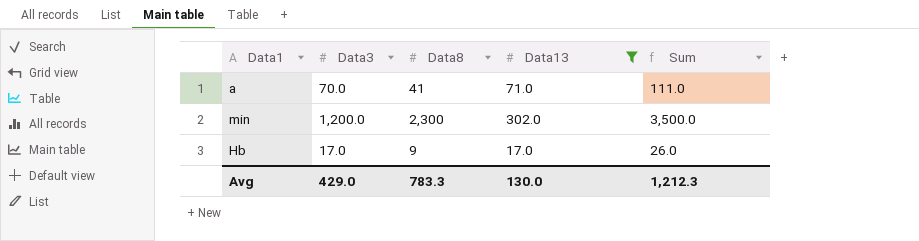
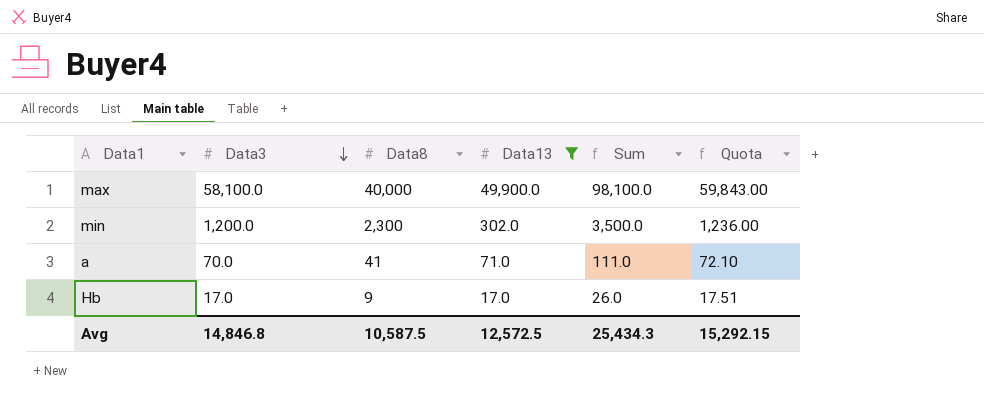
row order: none -> Data3 descending
column Quota | formula: none -> [Data3] * 1.03
row max: none -> 58,100.0 | 40,000 | 49,900.0 | 98,100.0 | 59,843.00
Avg | Data3: 429.0 -> 14,846.8
Avg | Data8: 783.3 -> 10,587.5
Avg | Data13: 130.0 -> 12,572.5
Avg | Sum: 1,212.3 -> 25,434.3

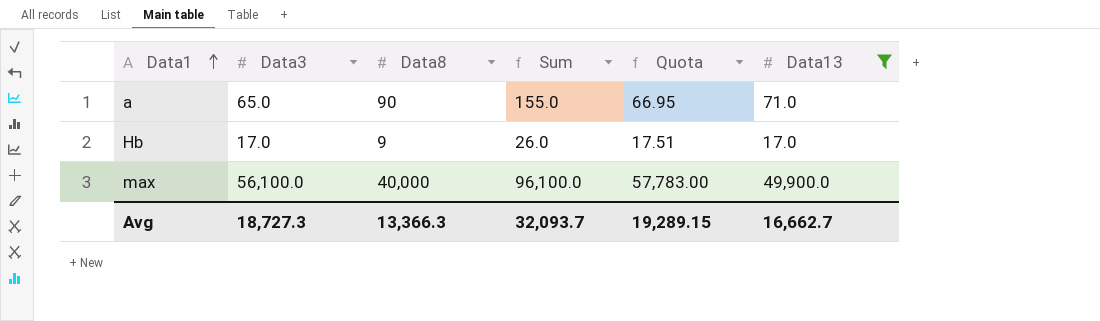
row order: Data3 descending -> Data1 ascending
column Data13 | position: 4 -> 6
row min: 1,200.0 | 2,300 | 302.0 | 3,500.0 | 1,236.00 -> none
a | Data3: 70.0 -> 65.0
a | Data8: 41 -> 90
a | Sum: 111.0 -> 155.0
a | Quota: 72.10 -> 66.95
max | Data3: 58,100.0 -> 56,100.0
max | Sum: 98,100.0 -> 96,100.0
max | Quota: 59,843.00 -> 57,783.00
Avg | Data3: 14,846.8 -> 18,727.3
Avg | Data8: 10,587.5 -> 13,366.3
Avg | Sum: 25,434.3 -> 32,093.7
Avg | Quota: 15,292.15 -> 19,289.15
Avg | Data13: 12,572.5 -> 16,662.7

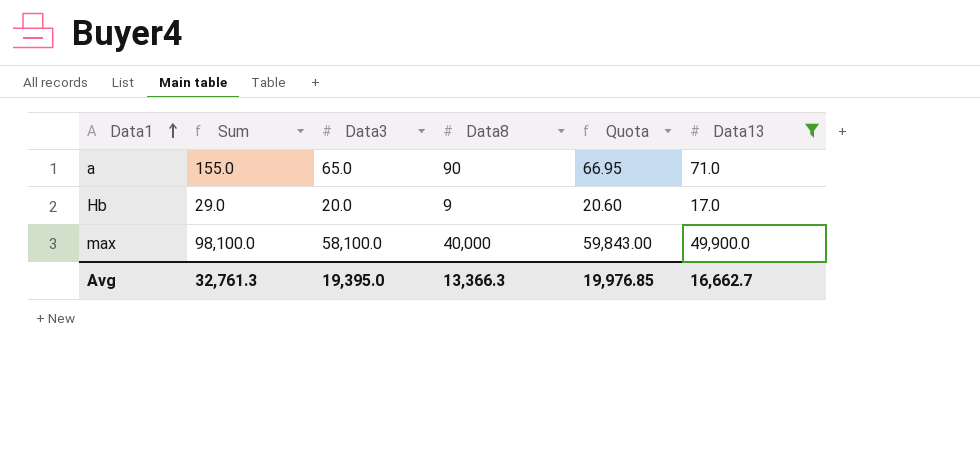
column Sum | position: 4 -> 2
Hb | Sum: 26.0 -> 29.0
Hb | Data3: 17.0 -> 20.0
Hb | Quota: 17.51 -> 20.60
max | Sum: 96,100.0 -> 98,100.0
max | Data3: 56,100.0 -> 58,100.0
max | Quota: 57,783.00 -> 59,843.00
Avg | Sum: 32,093.7 -> 32,761.3
Avg | Data3: 18,727.3 -> 19,395.0
Avg | Quota: 19,289.15 -> 19,976.85

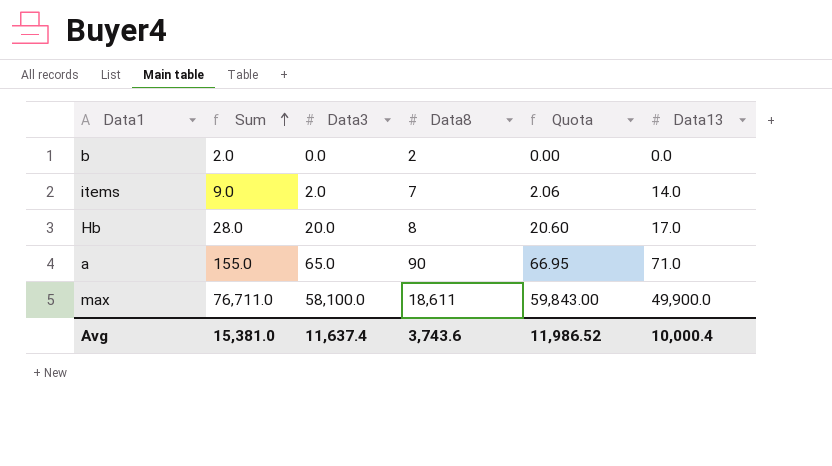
filter: Data13 >= 17.0 -> none
row order: Data1 ascending -> Sum ascending
Hb | Sum: 29.0 -> 28.0
Hb | Data8: 9 -> 8
max | Sum: 98,100.0 -> 76,711.0
max | Data8: 40,000 -> 18,611
Avg | Sum: 32,761.3 -> 15,381.0
Avg | Data3: 19,395.0 -> 11,637.4
Avg | Data8: 13,366.3 -> 3,743.6
Avg | Quota: 19,976.85 -> 11,986.52
Avg | Data13: 16,662.7 -> 10,000.4

